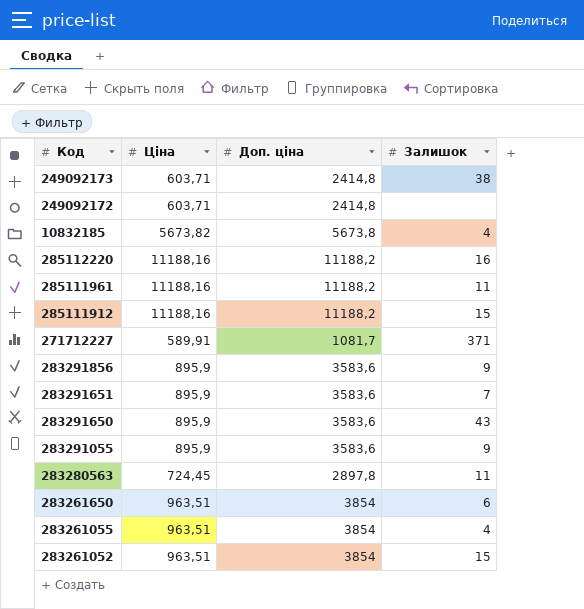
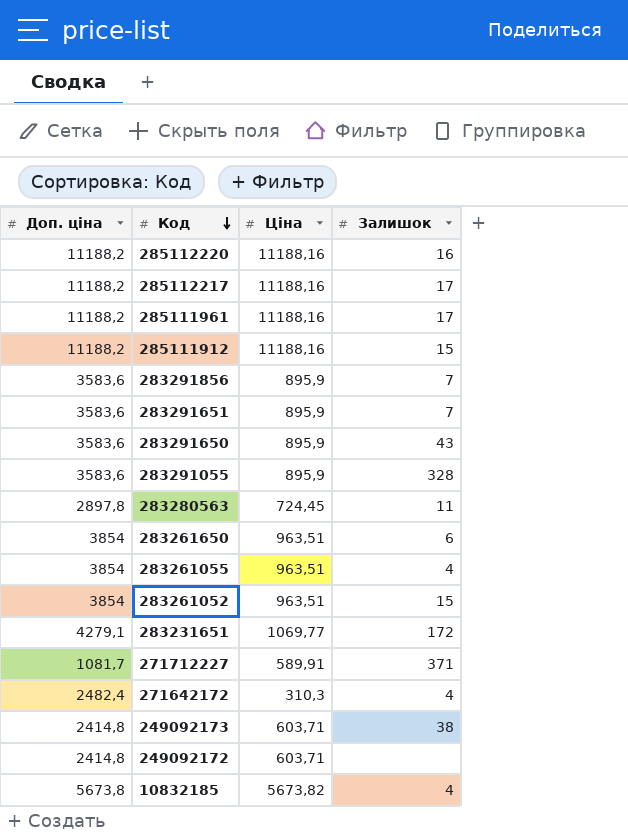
row order: none -> Код descending
column Доп. ціна | position: 3 -> 1
row 285112217: none -> 11188,2 | 11188,16 | 17
285111961 | Залишок: 11 -> 17
283291856 | Залишок: 9 -> 7
283291055 | Залишок: 9 -> 328
row 283231651: none -> 4279,1 | 1069,77 | 172
row 271642172: none -> 2482,4 | 310,3 | 4

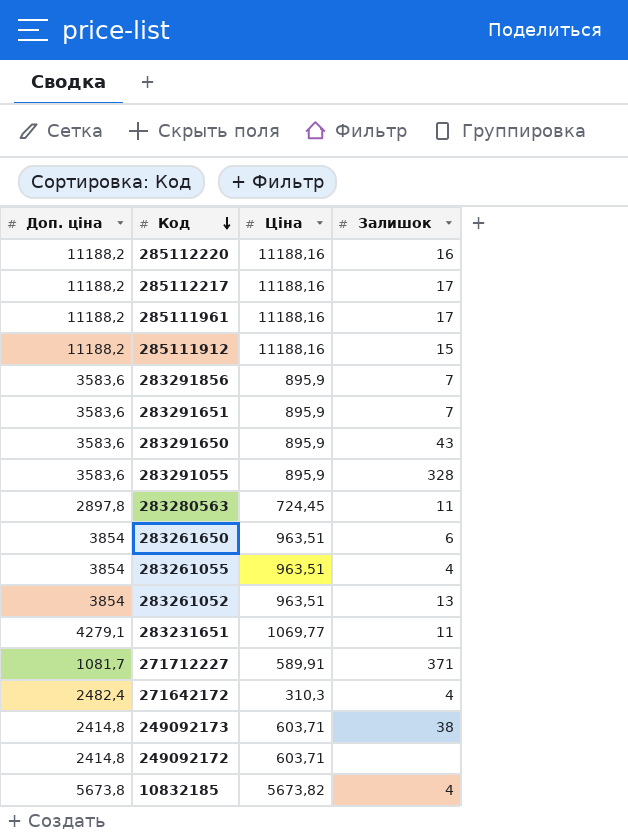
283261052 | Залишок: 15 -> 13
283231651 | Залишок: 172 -> 11

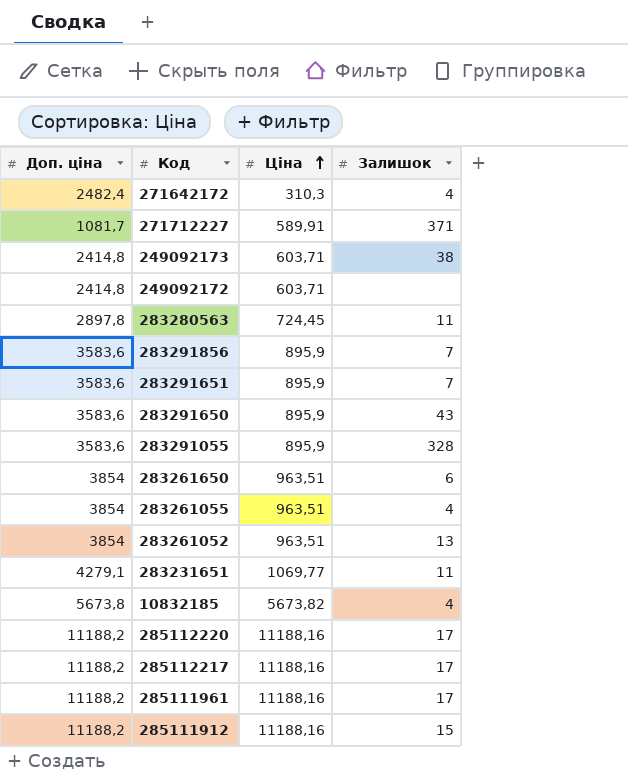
row order: Код descending -> Ціна ascending
285112220 | Залишок: 16 -> 17

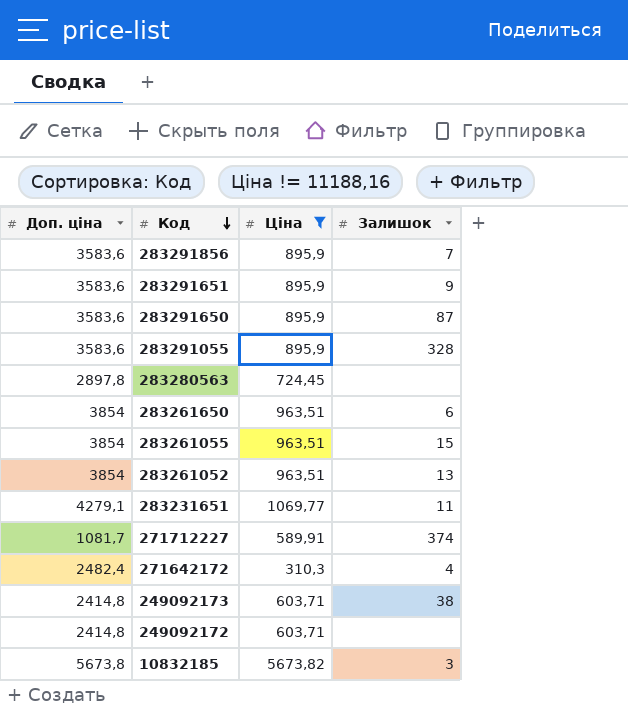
filter: none -> Ціна != 11188,16
row order: Ціна ascending -> Код descending
283291651 | Залишок: 7 -> 9
283291650 | Залишок: 43 -> 87
283280563 | Залишок: 11 -> none
283261055 | Залишок: 4 -> 15
271712227 | Залишок: 371 -> 374
10832185 | Залишок: 4 -> 3

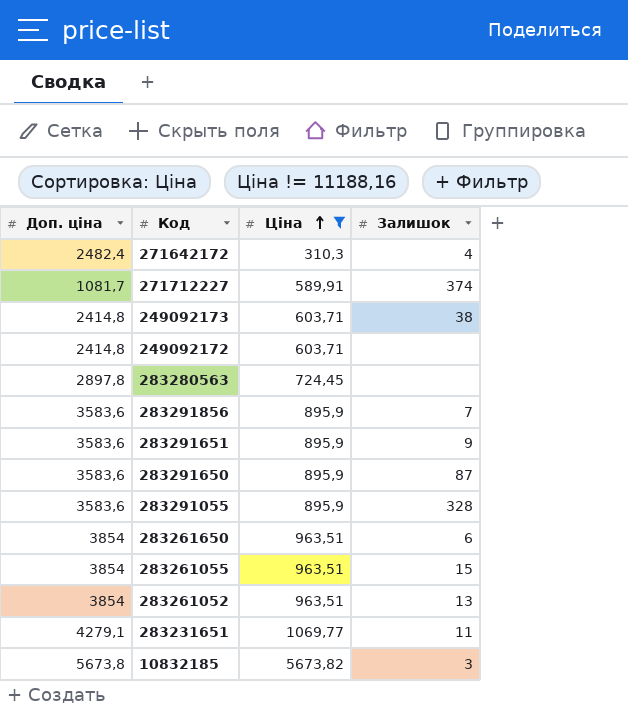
row order: Код descending -> Ціна ascending

